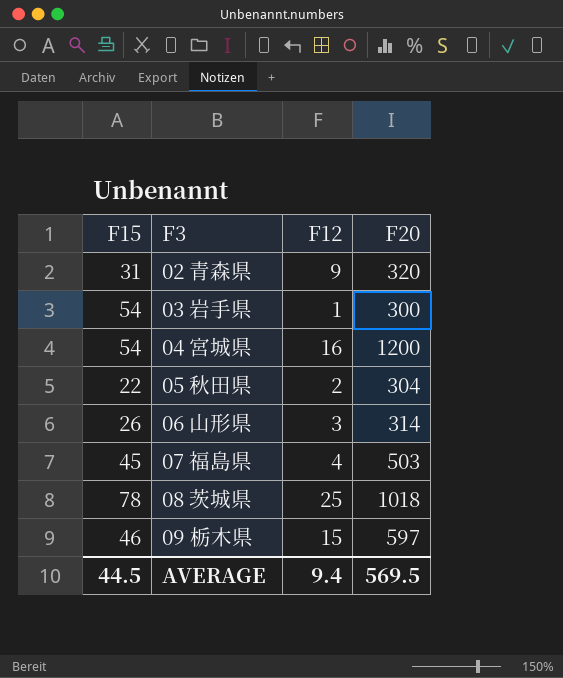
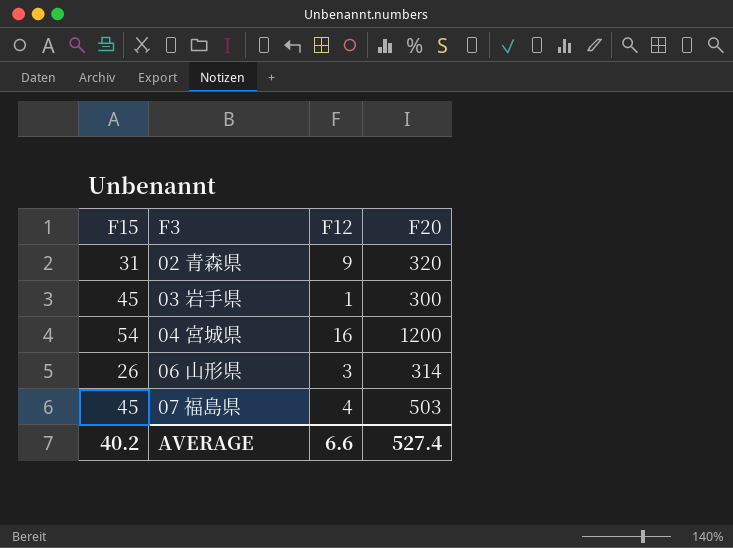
row 05 秋田県: 22 | 2 | 304 -> none
row 08 茨城県: 78 | 25 | 1018 -> none
row 09 栃木県: 46 | 15 | 597 -> none
03 岩手県 | F15: 54 -> 45
AVERAGE | F15: 44.5 -> 40.2
AVERAGE | F12: 9.4 -> 6.6
AVERAGE | F20: 569.5 -> 527.4

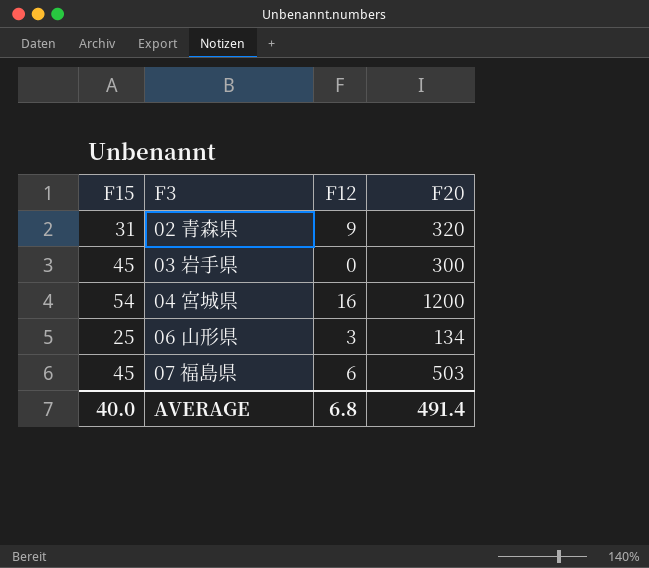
03 岩手県 | F12: 1 -> 0
06 山形県 | F15: 26 -> 25
06 山形県 | F20: 314 -> 134
07 福島県 | F12: 4 -> 6
AVERAGE | F15: 40.2 -> 40.0
AVERAGE | F12: 6.6 -> 6.8
AVERAGE | F20: 527.4 -> 491.4

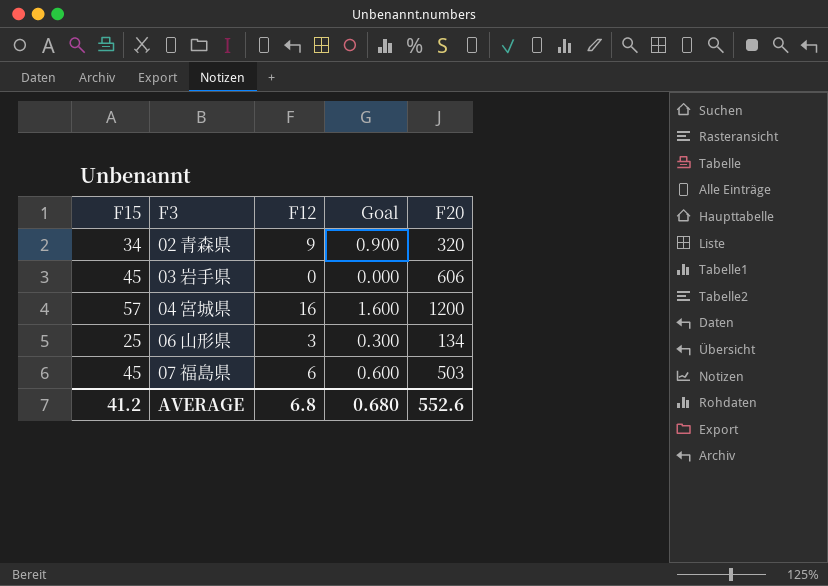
column Goal | formula: none -> [F12] * 0.1
02 青森県 | F15: 31 -> 34
03 岩手県 | F20: 300 -> 606
04 宮城県 | F15: 54 -> 57
AVERAGE | F15: 40.0 -> 41.2
AVERAGE | F20: 491.4 -> 552.6

